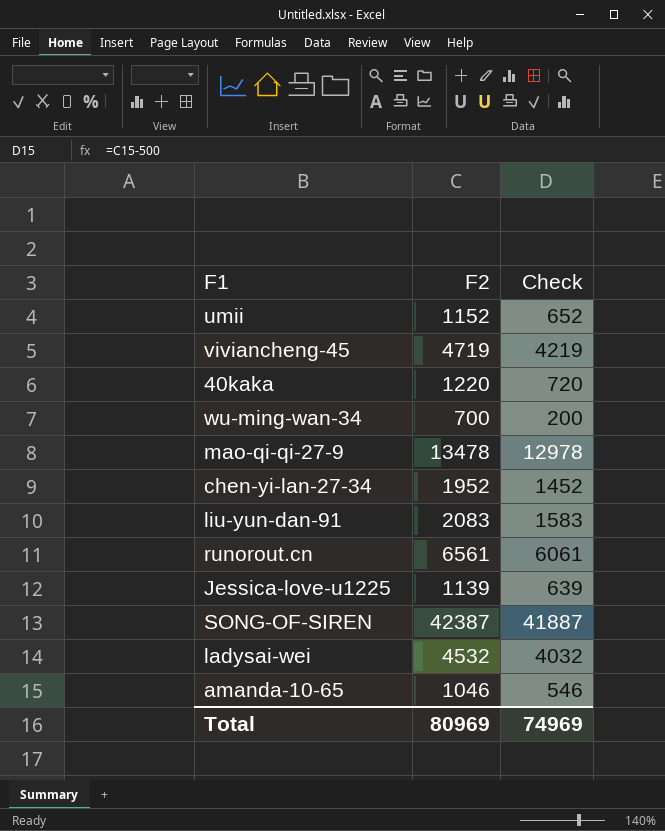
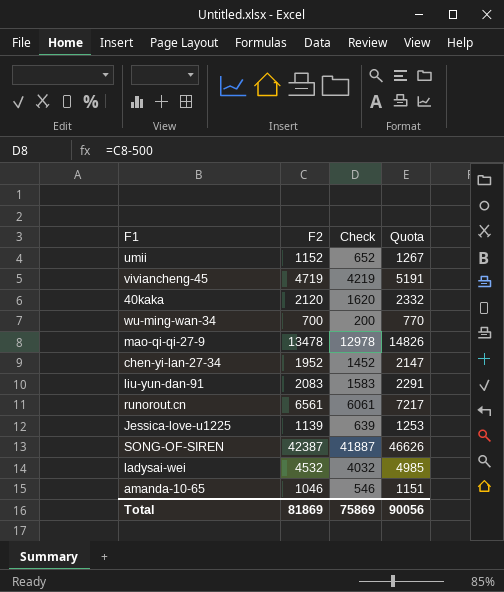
column Quota | formula: none -> [F2] * 1.1
40kaka | F2: 1220 -> 2120
40kaka | Check: 720 -> 1620
Total | F2: 80969 -> 81869
Total | Check: 74969 -> 75869

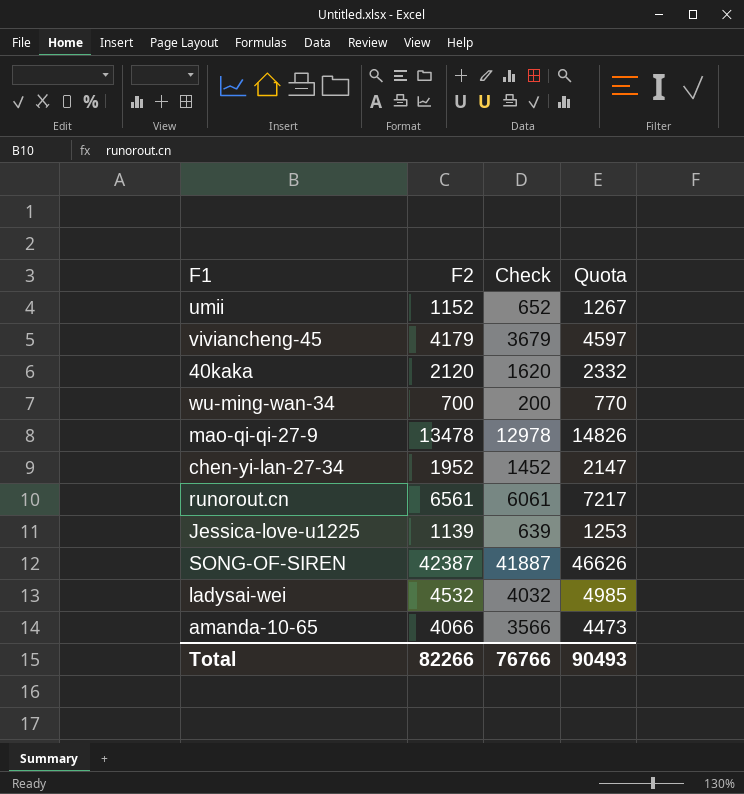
row liu-yun-dan-91: 2083 | 1583 | 2291 -> none
viviancheng-45 | F2: 4719 -> 4179
viviancheng-45 | Check: 4219 -> 3679
viviancheng-45 | Quota: 5191 -> 4597
amanda-10-65 | F2: 1046 -> 4066
amanda-10-65 | Check: 546 -> 3566
amanda-10-65 | Quota: 1151 -> 4473
Total | F2: 81869 -> 82266
Total | Check: 75869 -> 76766
Total | Quota: 90056 -> 90493

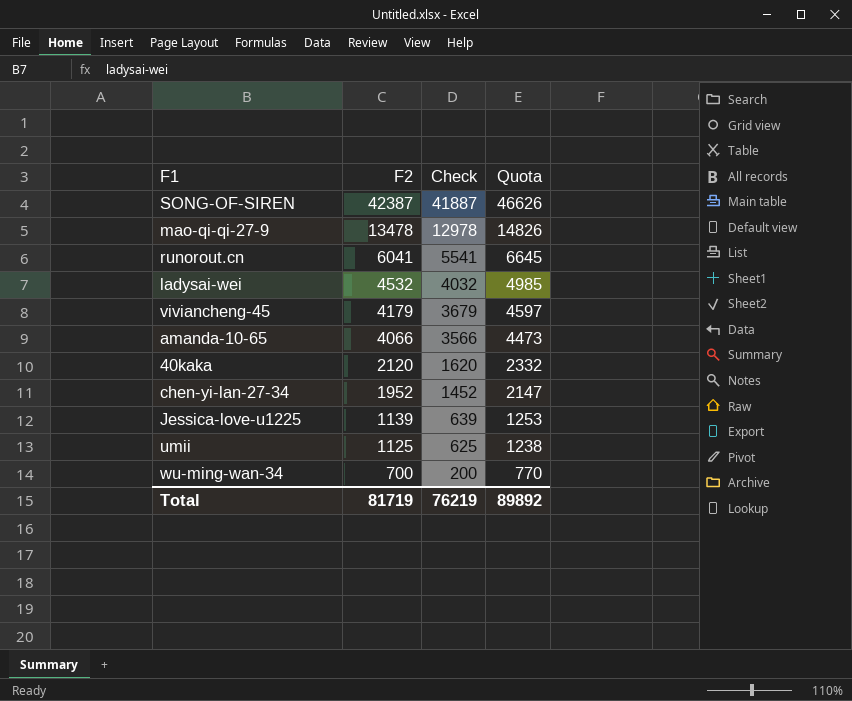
row order: none -> F2 descending
runorout.cn | F2: 6561 -> 6041
runorout.cn | Check: 6061 -> 5541
runorout.cn | Quota: 7217 -> 6645
umii | F2: 1152 -> 1125
umii | Check: 652 -> 625
umii | Quota: 1267 -> 1238
Total | F2: 82266 -> 81719
Total | Check: 76766 -> 76219
Total | Quota: 90493 -> 89892

